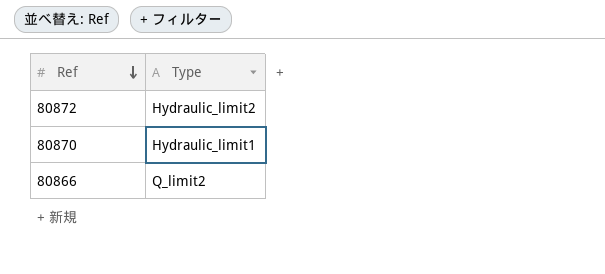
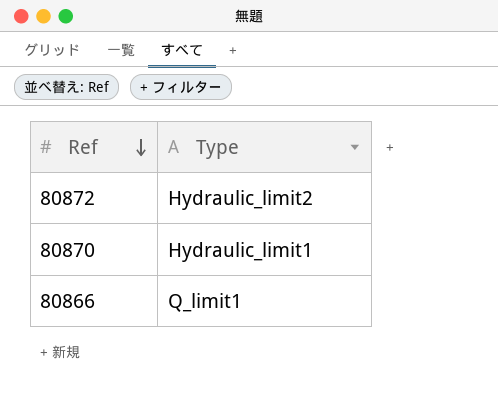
80866 | Type: Q_limit2 -> Q_limit1

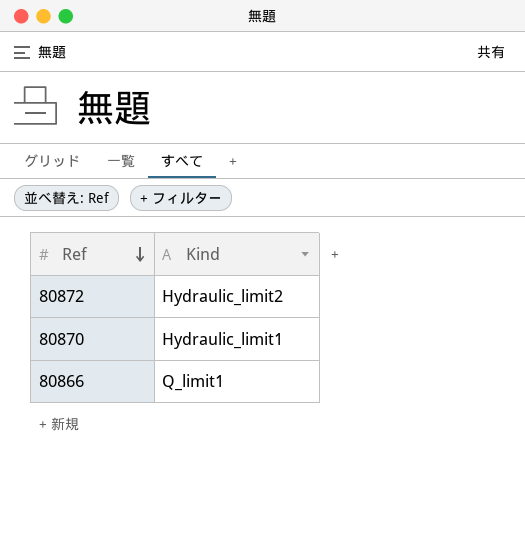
column name: Type -> Kind

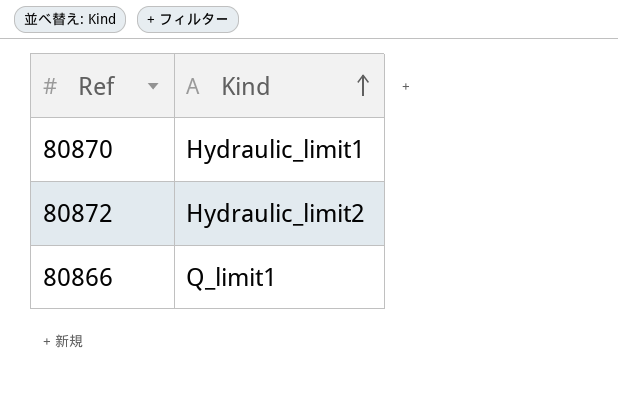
row order: Ref descending -> Kind ascending

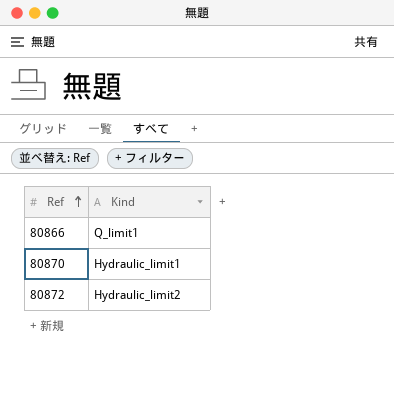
row order: Kind ascending -> Ref ascending

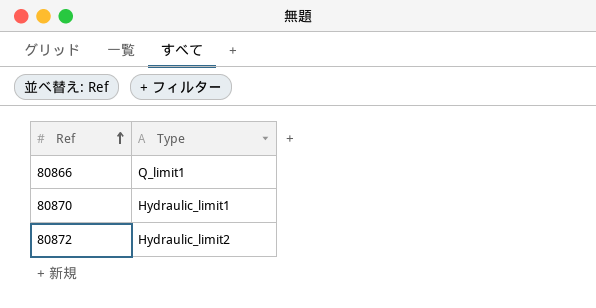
column name: Kind -> Type

